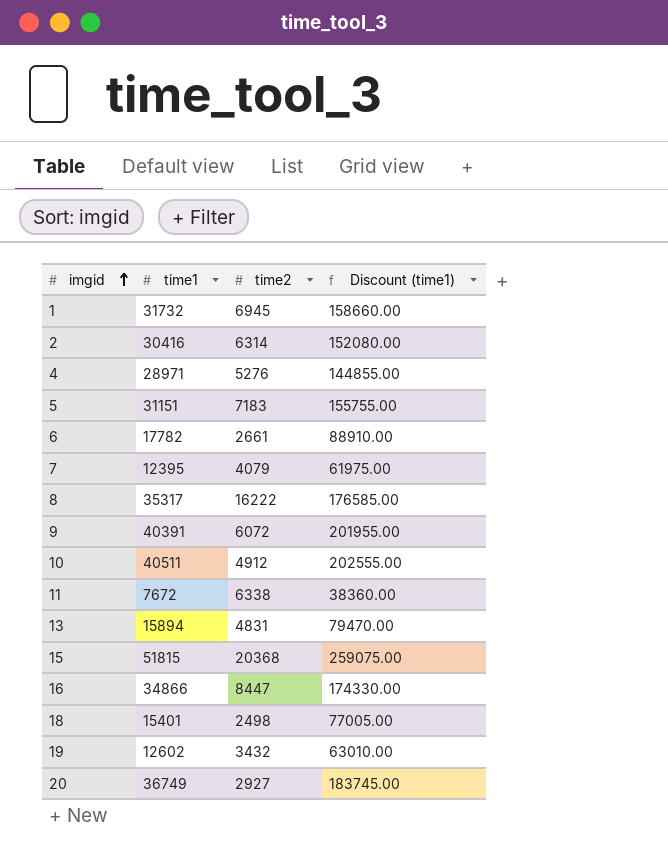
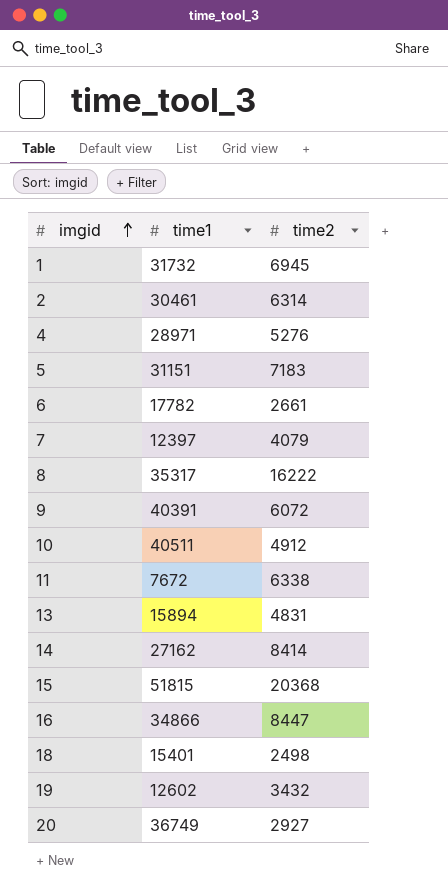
column Discount (time1) | formula: [time1] * 5 -> none
2 | time1: 30416 -> 30461
7 | time1: 12395 -> 12397
row 14: none -> 27162 | 8414

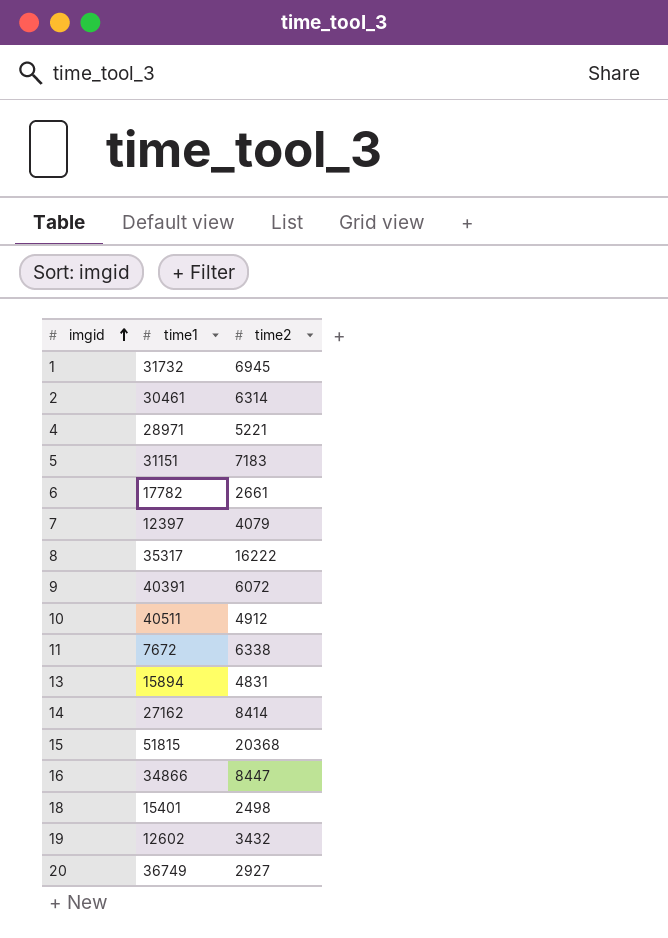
4 | time2: 5276 -> 5221

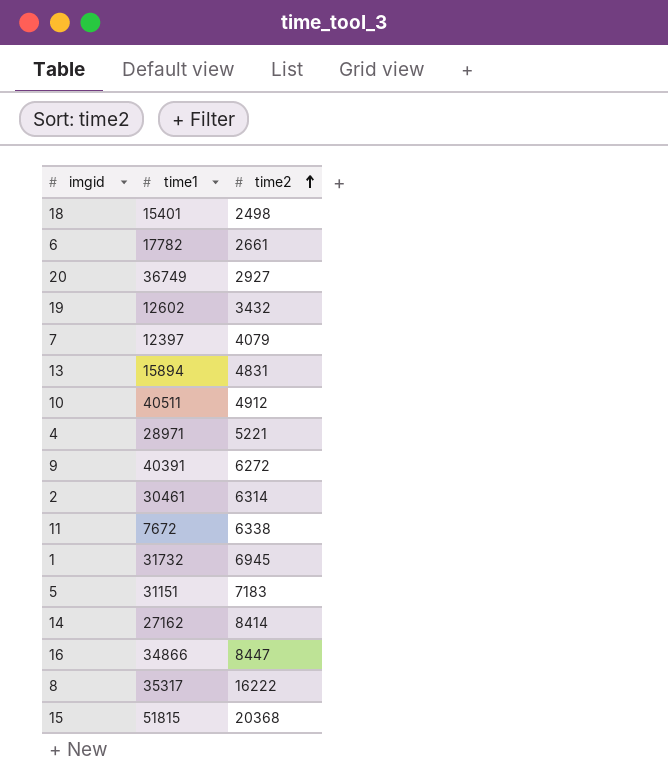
row order: imgid ascending -> time2 ascending
9 | time2: 6072 -> 6272

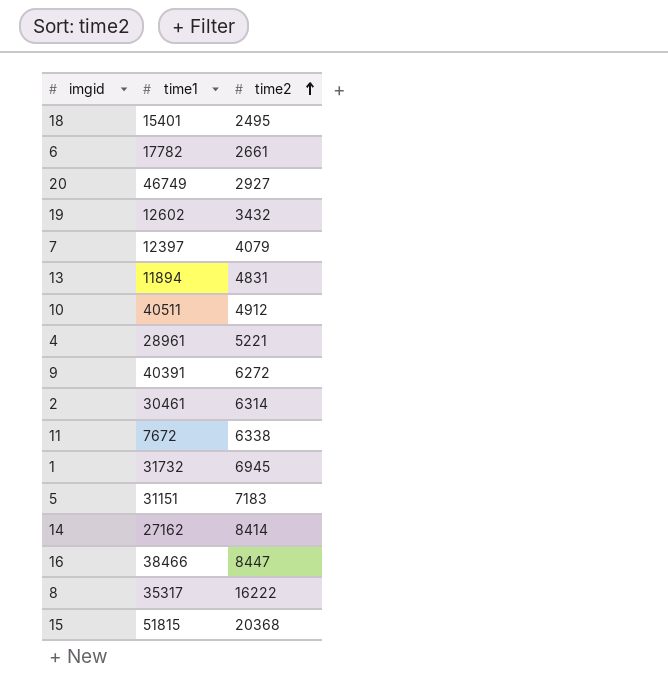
18 | time2: 2498 -> 2495
20 | time1: 36749 -> 46749
13 | time1: 15894 -> 11894
4 | time1: 28971 -> 28961
16 | time1: 34866 -> 38466

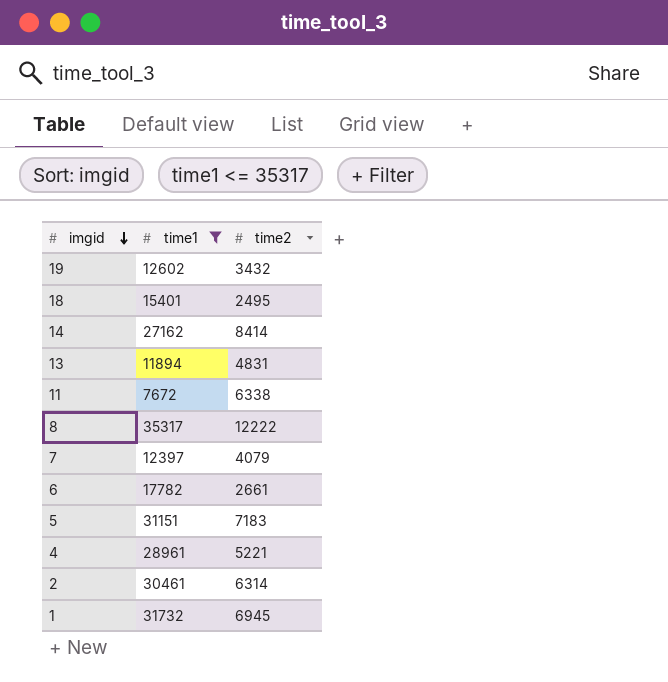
filter: none -> time1 <= 35317
row order: time2 ascending -> imgid descending
8 | time2: 16222 -> 12222

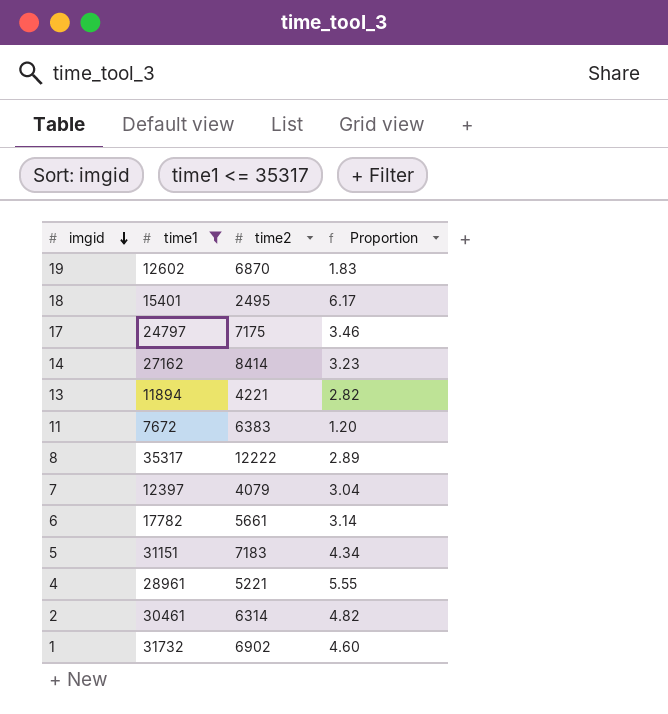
column Proportion | formula: none -> [time1] / [time2]
19 | time2: 3432 -> 6870
row 17: none -> 24797 | 7175 | 3.46
13 | time2: 4831 -> 4221
11 | time2: 6338 -> 6383
6 | time2: 2661 -> 5661
1 | time2: 6945 -> 6902

